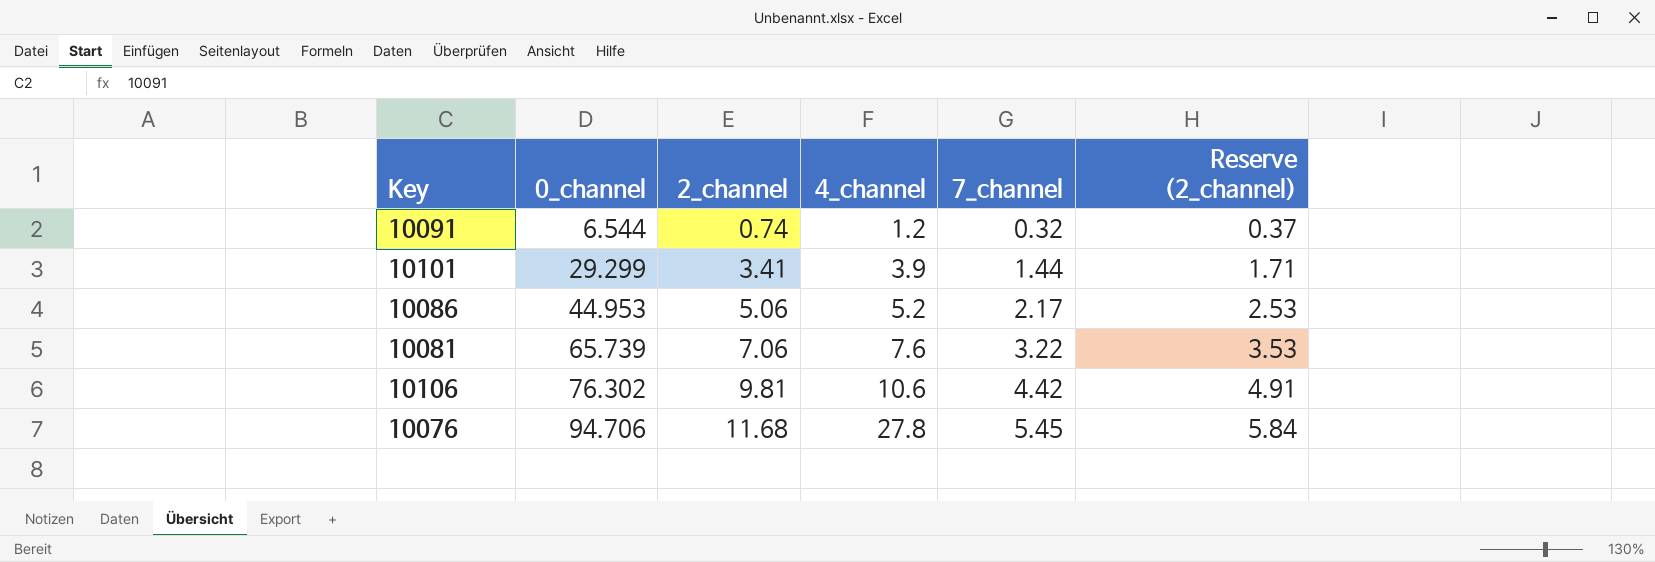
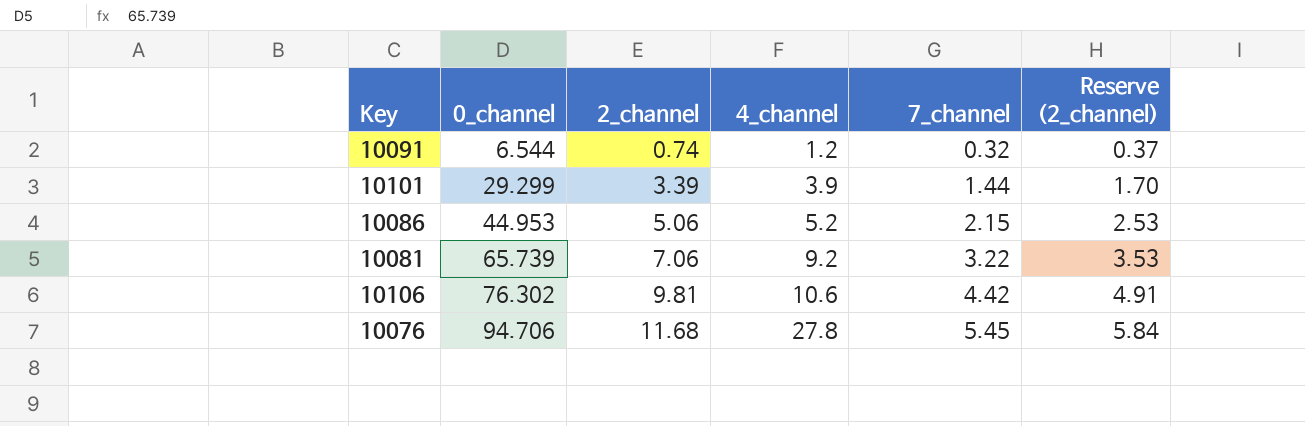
10101 | 2_channel: 3.41 -> 3.39
10101 | Reserve (2_channel): 1.71 -> 1.70
10086 | 7_channel: 2.17 -> 2.15
10081 | 4_channel: 7.6 -> 9.2

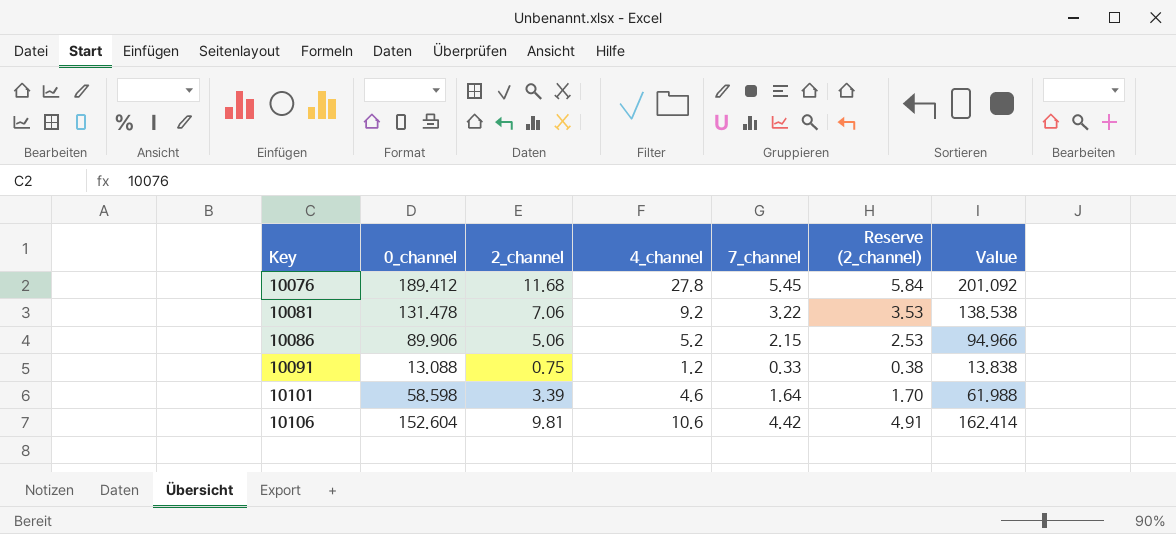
row order: 0_channel ascending -> Key ascending
column Value | formula: none -> [0_channel] + [2_channel]
10076 | 0_channel: 94.706 -> 189.412
10081 | 0_channel: 65.739 -> 131.478
10086 | 0_channel: 44.953 -> 89.906
10091 | 0_channel: 6.544 -> 13.088
10091 | 2_channel: 0.74 -> 0.75
10091 | 7_channel: 0.32 -> 0.33
10091 | Reserve (2_channel): 0.37 -> 0.38
10101 | 0_channel: 29.299 -> 58.598
10101 | 4_channel: 3.9 -> 4.6
10101 | 7_channel: 1.44 -> 1.64
10106 | 0_channel: 76.302 -> 152.604

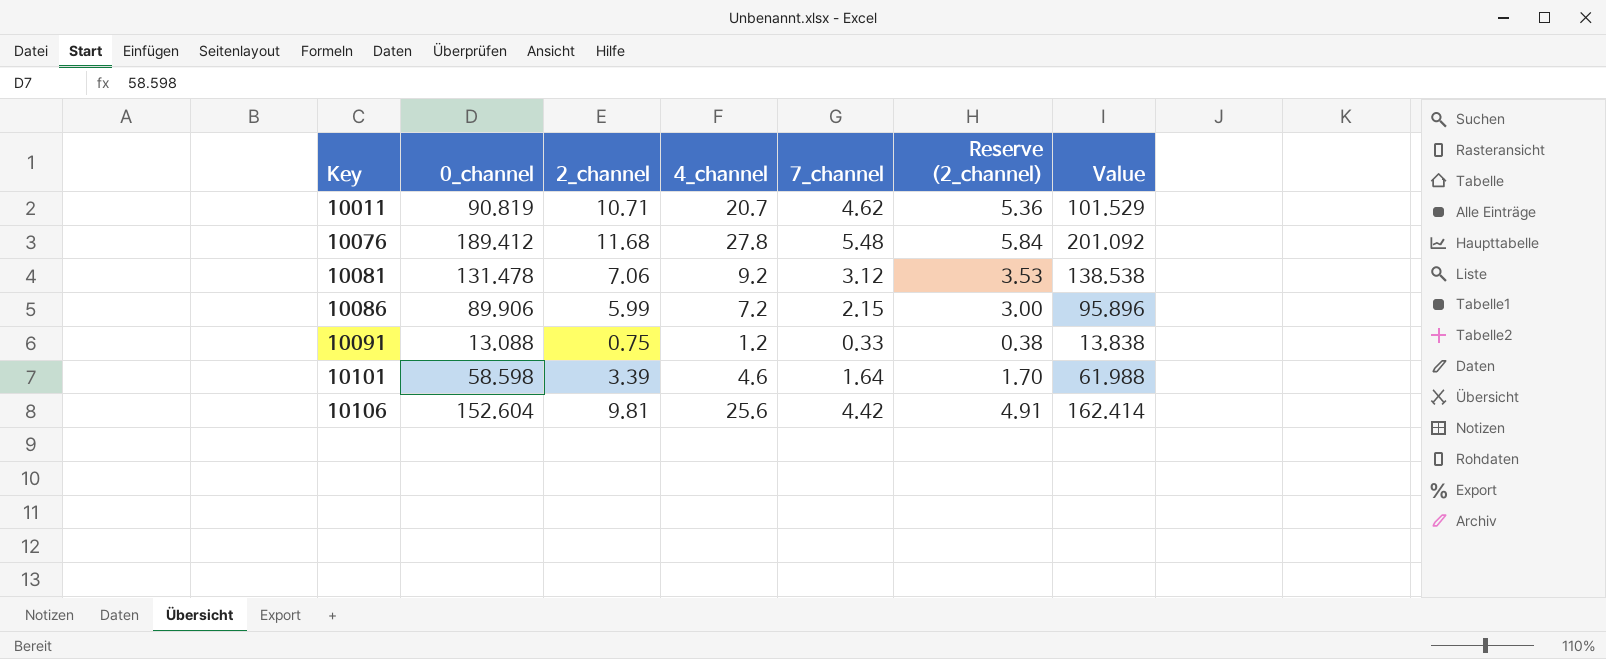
row 10011: none -> 90.819 | 10.71 | 20.7 | 4.62 | 5.36 | 101.529
10076 | 7_channel: 5.45 -> 5.48
10081 | 7_channel: 3.22 -> 3.12
10086 | 2_channel: 5.06 -> 5.99
10086 | 4_channel: 5.2 -> 7.2
10086 | Reserve (2_channel): 2.53 -> 3.00
10086 | Value: 94.966 -> 95.896
10106 | 4_channel: 10.6 -> 25.6

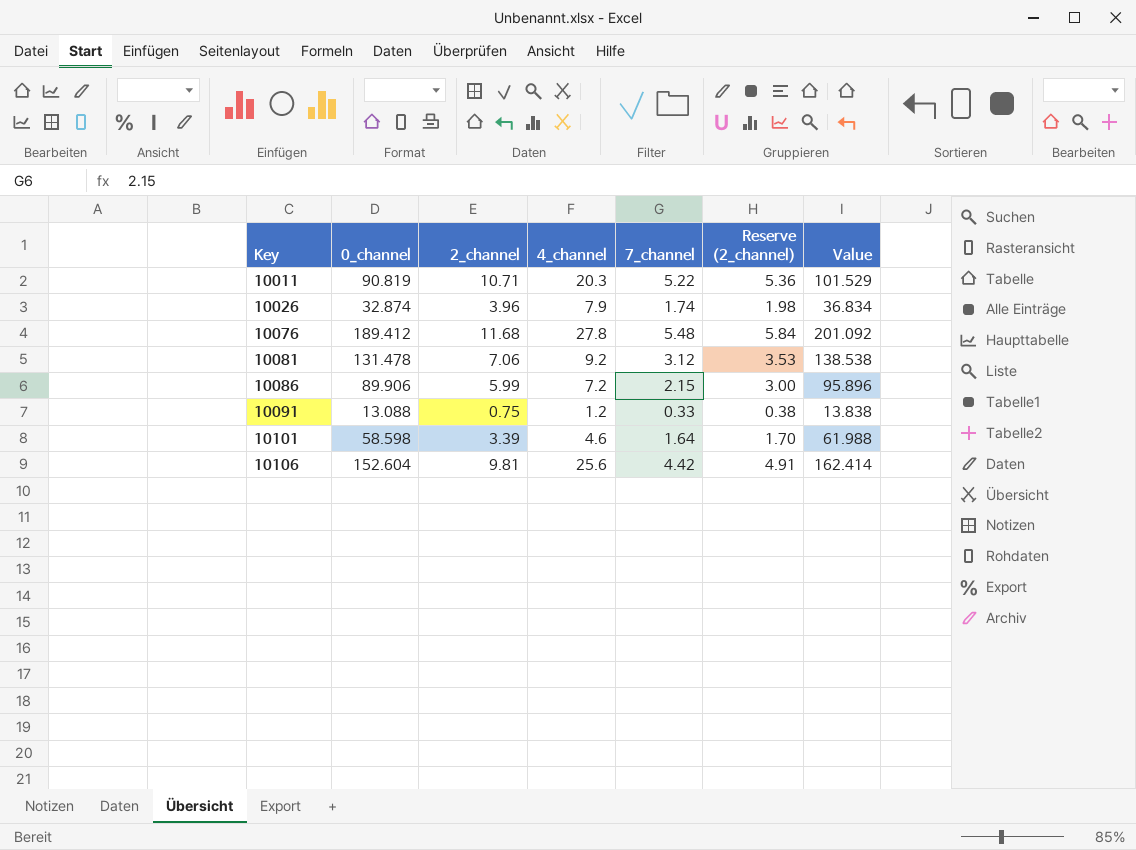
10011 | 4_channel: 20.7 -> 20.3
10011 | 7_channel: 4.62 -> 5.22
row 10026: none -> 32.874 | 3.96 | 7.9 | 1.74 | 1.98 | 36.834

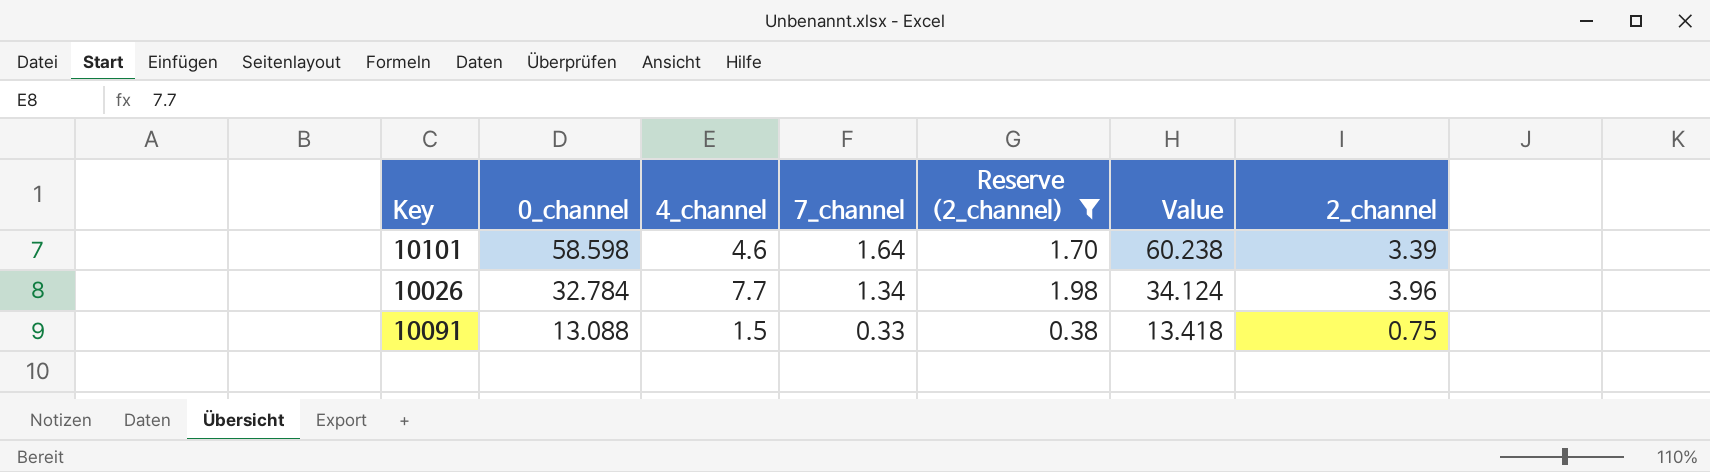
filter: none -> Reserve (2_channel) <= 1.98
row order: Key ascending -> 0_channel descending
column Value | formula: [0_channel] + [2_channel] -> [0_channel] + [7_channel]
column 2_channel | position: 3 -> 7
10026 | 0_channel: 32.874 -> 32.784
10026 | 4_channel: 7.9 -> 7.7
10026 | 7_channel: 1.74 -> 1.34
10091 | 4_channel: 1.2 -> 1.5

